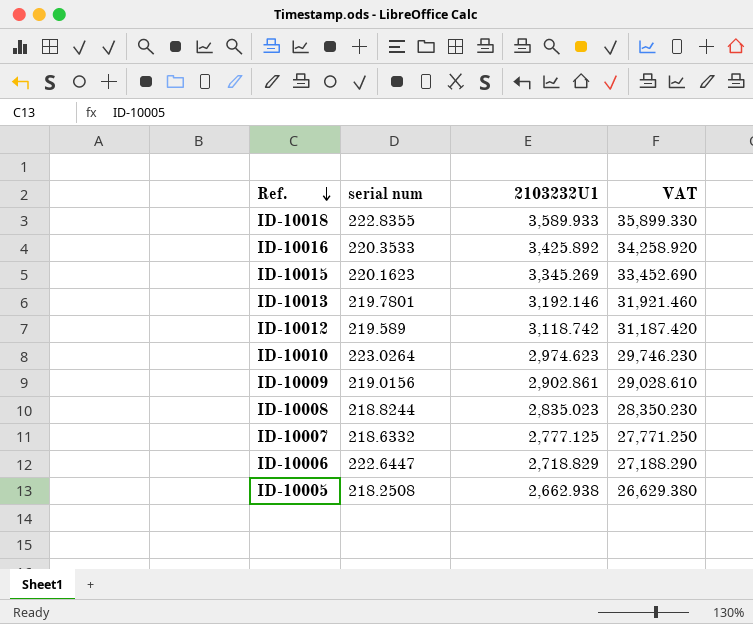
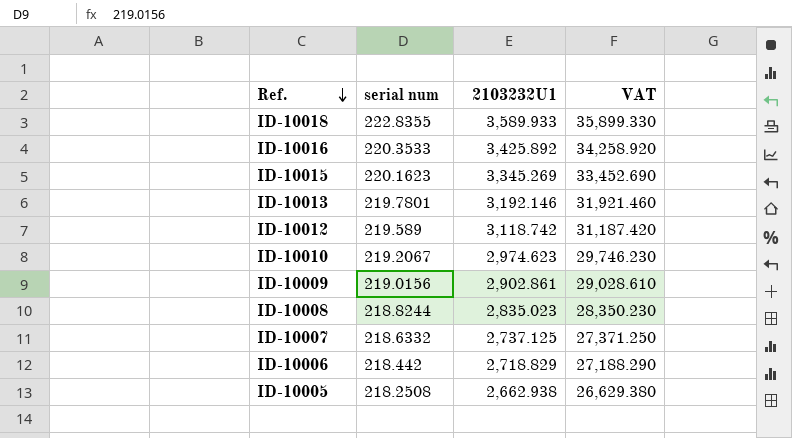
ID-10010 | serial num: 223.0264 -> 219.2067
ID-10007 | 2103232U1: 2,777.125 -> 2,737.125
ID-10007 | VAT: 27,771.250 -> 27,371.250
ID-10006 | serial num: 222.6447 -> 218.442

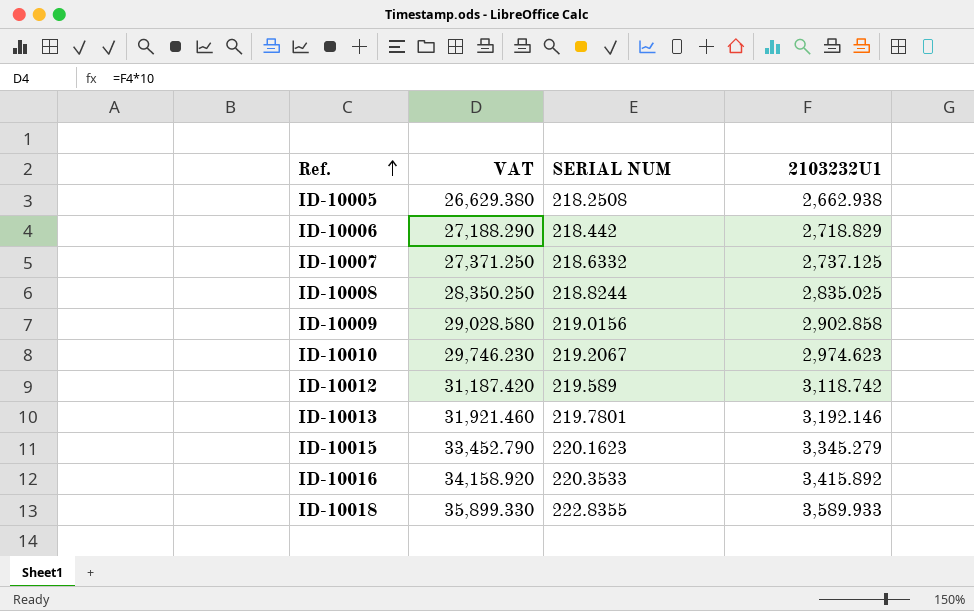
row order: Ref. descending -> Ref. ascending
column VAT | position: 4 -> 2
column name: serial num -> SERIAL NUM
ID-10008 | VAT: 28,350.230 -> 28,350.250
ID-10008 | 2103232U1: 2,835.023 -> 2,835.025
ID-10009 | VAT: 29,028.610 -> 29,028.580
ID-10009 | 2103232U1: 2,902.861 -> 2,902.858
ID-10015 | VAT: 33,452.690 -> 33,452.790
ID-10015 | 2103232U1: 3,345.269 -> 3,345.279
ID-10016 | VAT: 34,258.920 -> 34,158.920
ID-10016 | 2103232U1: 3,425.892 -> 3,415.892

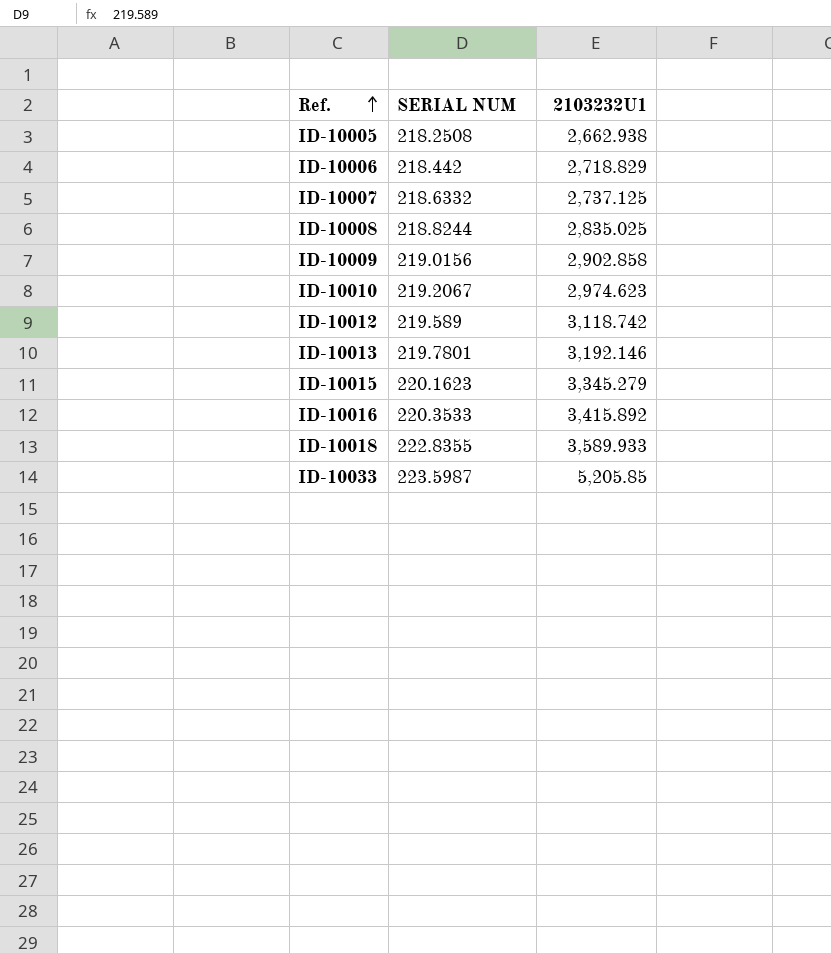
column VAT | formula: [2103232U1] * 10 -> none
row ID-10033: none -> 223.5987 | 5,205.85

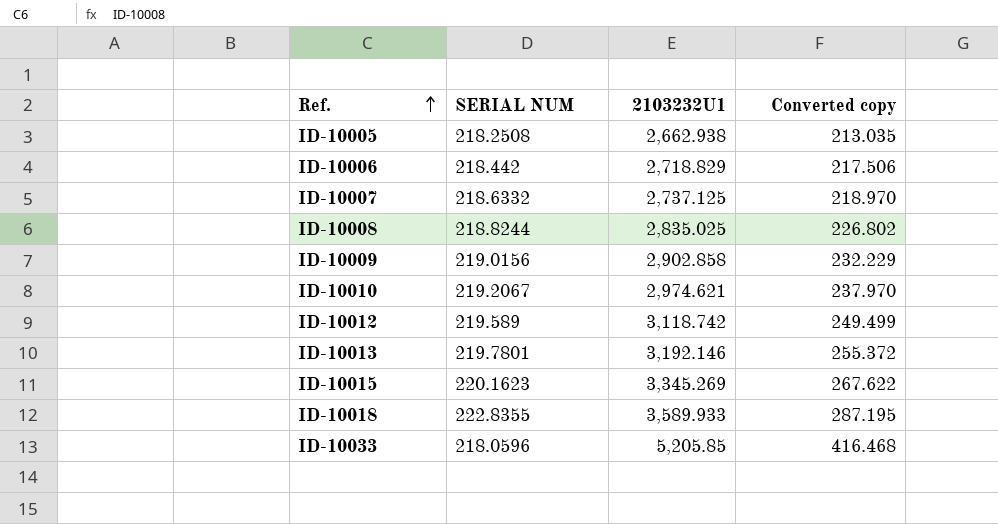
column Converted copy | formula: none -> [2103232U1] * 0.08
row ID-10016: 220.3533 | 3,415.892 -> none
ID-10010 | 2103232U1: 2,974.623 -> 2,974.621
ID-10015 | 2103232U1: 3,345.279 -> 3,345.269
ID-10033 | SERIAL NUM: 223.5987 -> 218.0596

